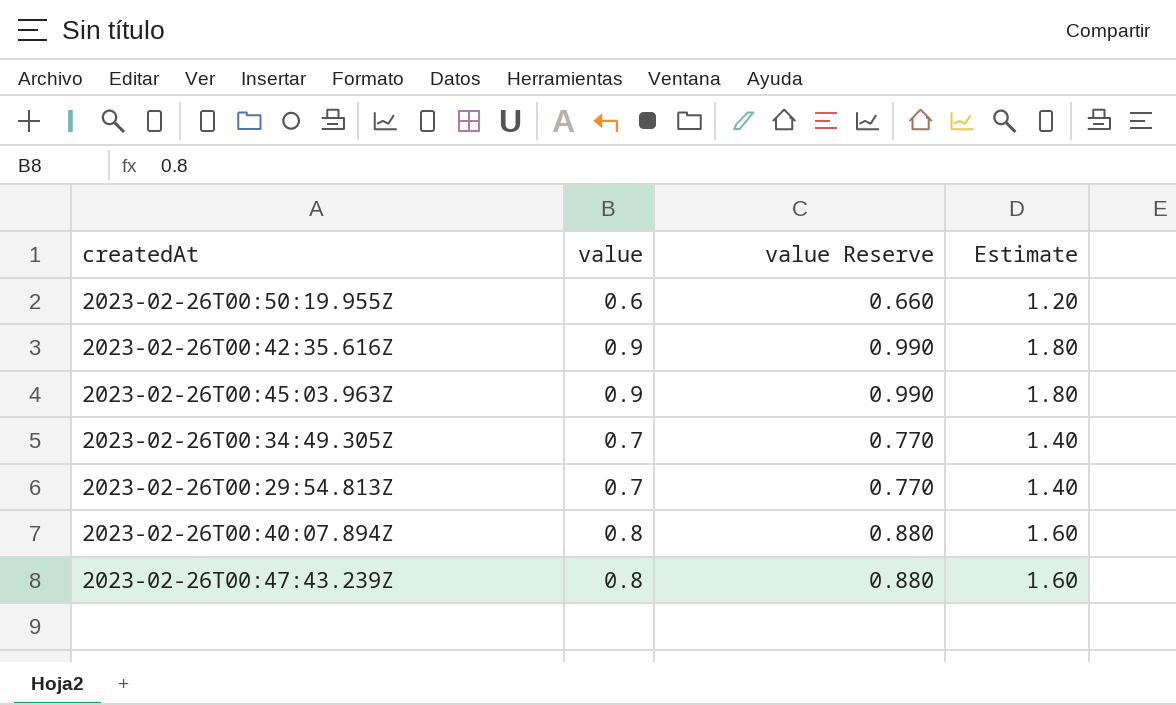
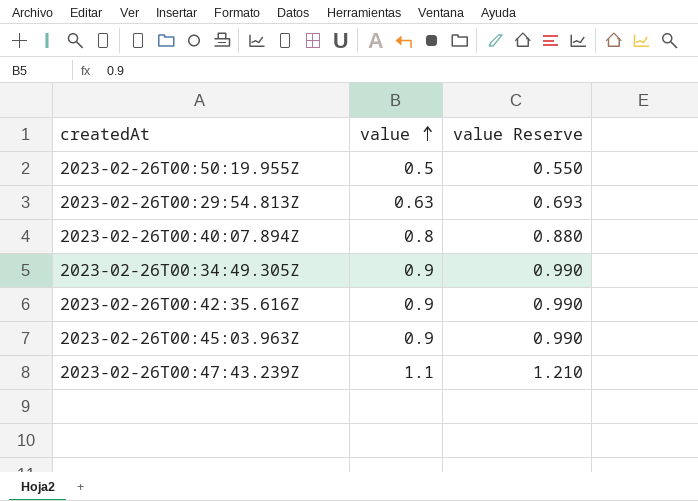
row order: none -> value ascending
column Estimate | formula: [value] * 2 -> none
2023-02-26T00:50:19.955Z | value: 0.6 -> 0.5
2023-02-26T00:50:19.955Z | value Reserve: 0.660 -> 0.550
2023-02-26T00:29:54.813Z | value: 0.7 -> 0.63
2023-02-26T00:29:54.813Z | value Reserve: 0.770 -> 0.693
2023-02-26T00:34:49.305Z | value: 0.7 -> 0.9
2023-02-26T00:34:49.305Z | value Reserve: 0.770 -> 0.990
2023-02-26T00:47:43.239Z | value: 0.8 -> 1.1
2023-02-26T00:47:43.239Z | value Reserve: 0.880 -> 1.210

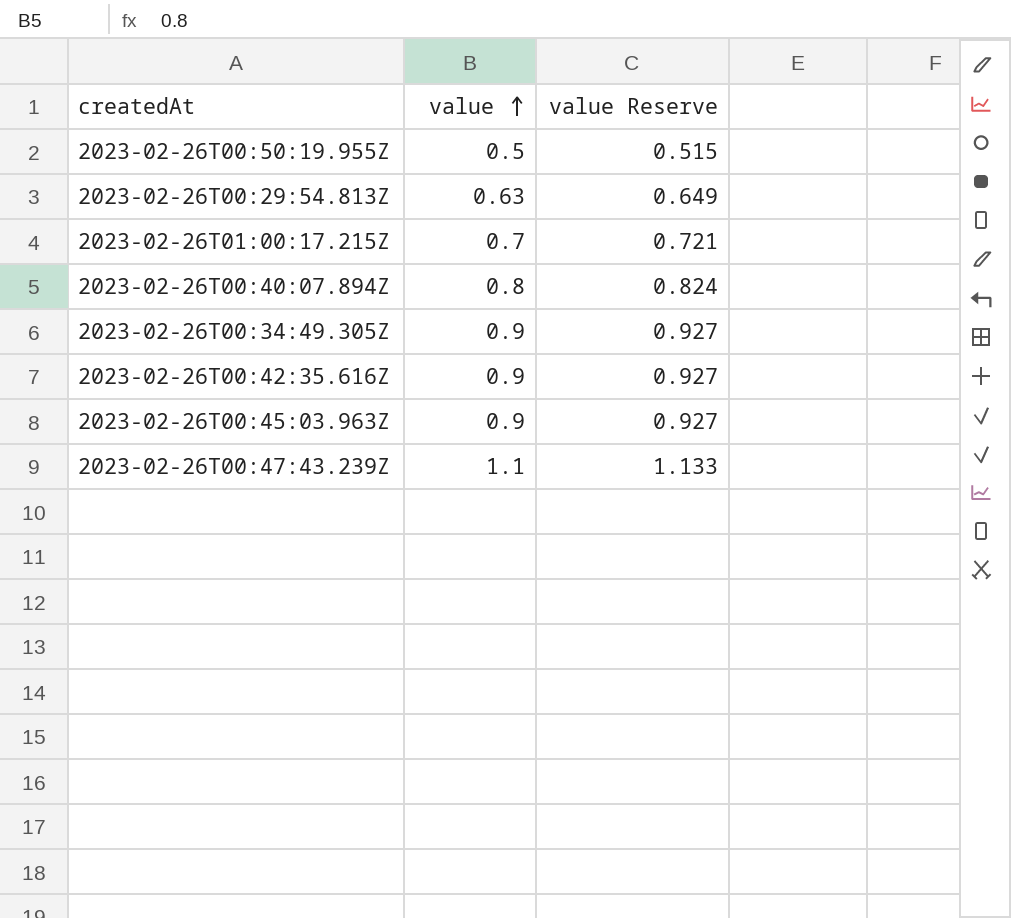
column value Reserve | formula: [value] * 1.1 -> [value] * 1.03
row 2023-02-26T01:00:17.215Z: none -> 0.7 | 0.721

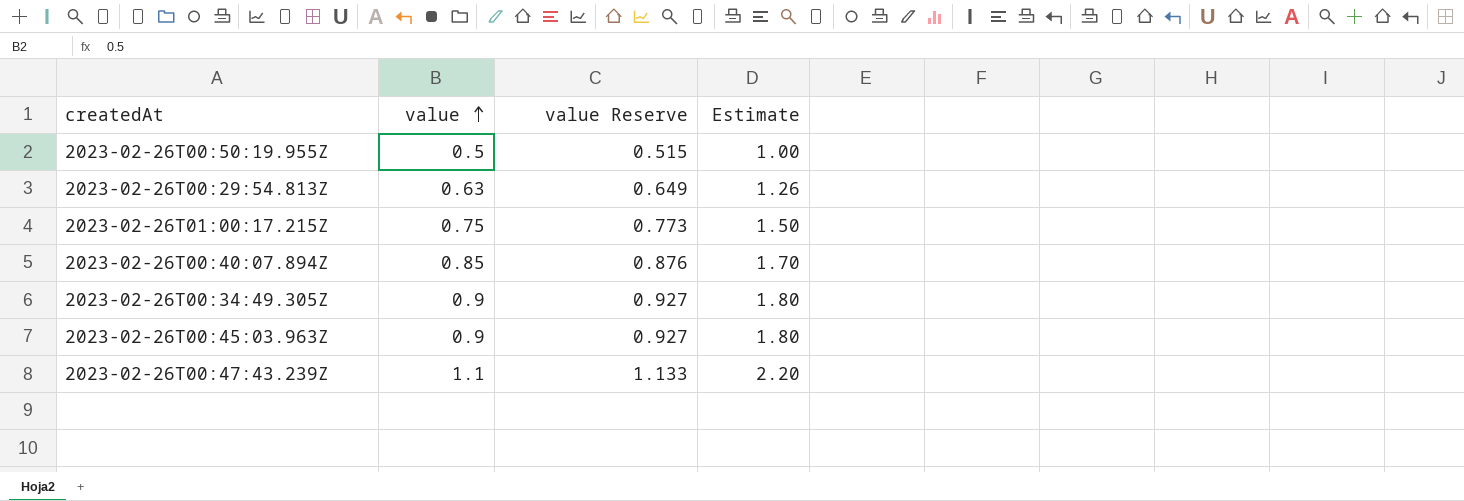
column Estimate | formula: none -> [value] * 2
row 2023-02-26T00:42:35.616Z: 0.9 | 0.927 -> none
2023-02-26T01:00:17.215Z | value: 0.7 -> 0.75
2023-02-26T01:00:17.215Z | value Reserve: 0.721 -> 0.773
2023-02-26T00:40:07.894Z | value: 0.8 -> 0.85
2023-02-26T00:40:07.894Z | value Reserve: 0.824 -> 0.876

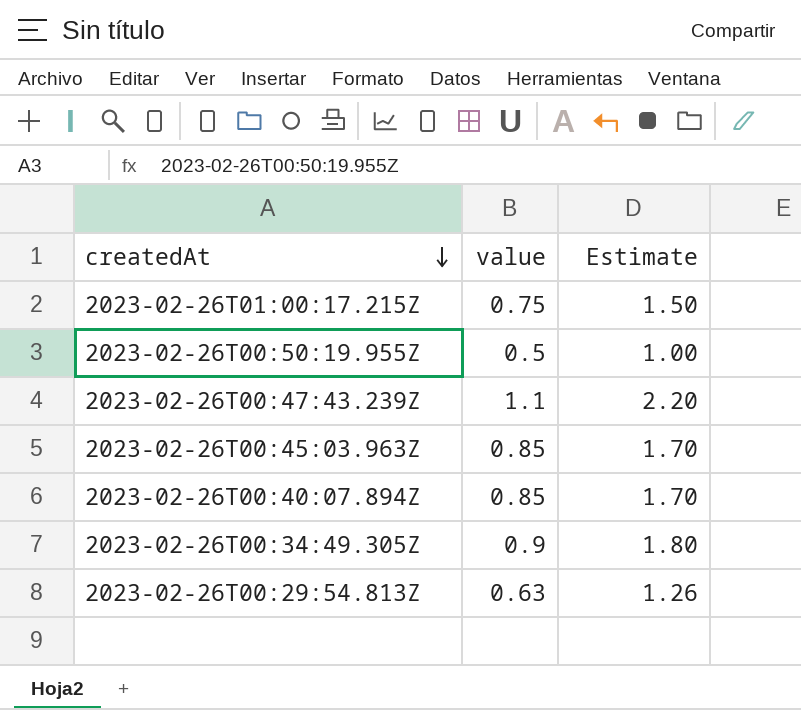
row order: value ascending -> createdAt descending
column value Reserve | formula: [value] * 1.03 -> none
2023-02-26T00:45:03.963Z | value: 0.9 -> 0.85
2023-02-26T00:45:03.963Z | Estimate: 1.80 -> 1.70

